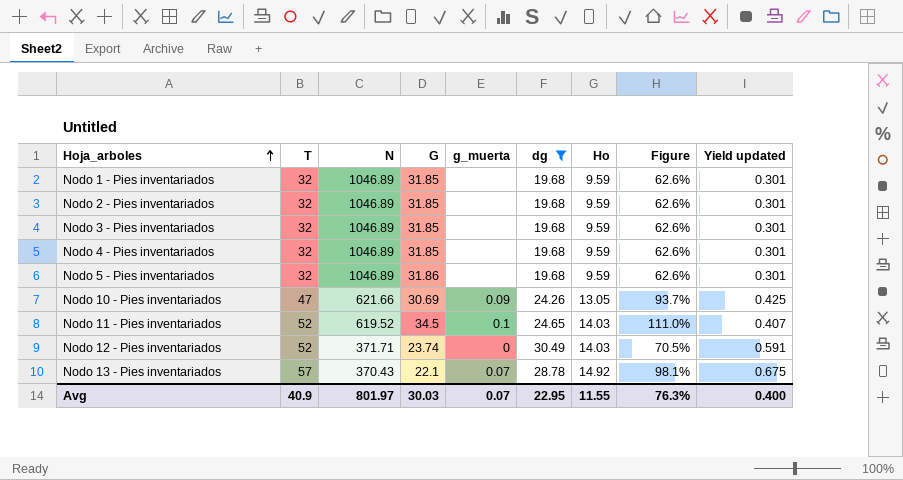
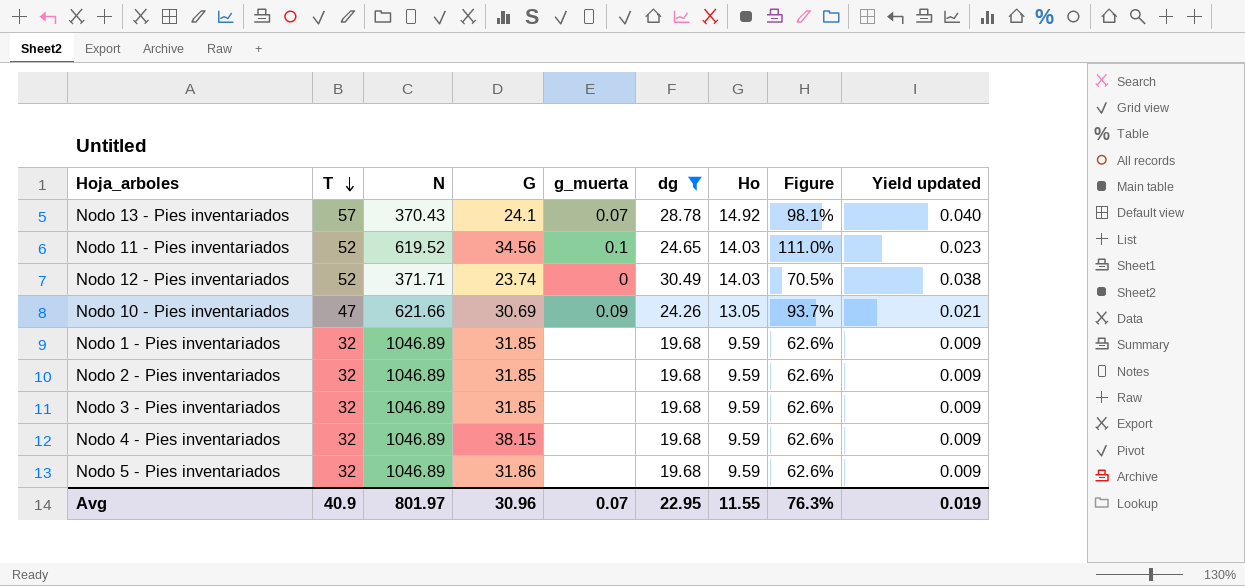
row order: Hoja_arboles ascending -> T descending
column Yield updated | formula: [Ho] / [G] -> [Ho] / [N]
Nodo 13 - Pies inventariados | G: 22.1 -> 24.1
Nodo 11 - Pies inventariados | G: 34.5 -> 34.56
Nodo 4 - Pies inventariados | G: 31.85 -> 38.15
Avg | G: 30.03 -> 30.96
Avg | Yield updated: 0.400 -> 0.019

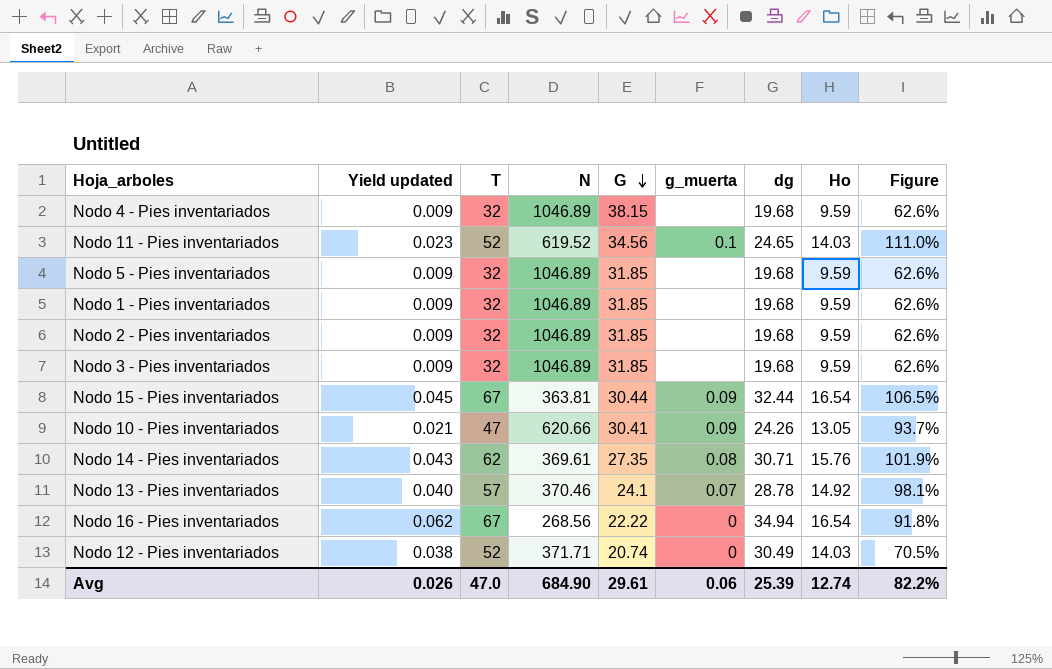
filter: dg <= 30.49 -> none
row order: T descending -> G descending
column Yield updated | position: 9 -> 2
Nodo 5 - Pies inventariados | G: 31.86 -> 31.85
Nodo 10 - Pies inventariados | N: 621.66 -> 620.66
Nodo 10 - Pies inventariados | G: 30.69 -> 30.41
Nodo 13 - Pies inventariados | N: 370.43 -> 370.46
Nodo 12 - Pies inventariados | G: 23.74 -> 20.74
Avg | Yield updated: 0.019 -> 0.026
Avg | T: 40.9 -> 47.0
Avg | N: 801.97 -> 684.90
Avg | G: 30.96 -> 29.61
Avg | g_muerta: 0.07 -> 0.06
Avg | dg: 22.95 -> 25.39
Avg | Ho: 11.55 -> 12.74
Avg | Figure: 76.3% -> 82.2%

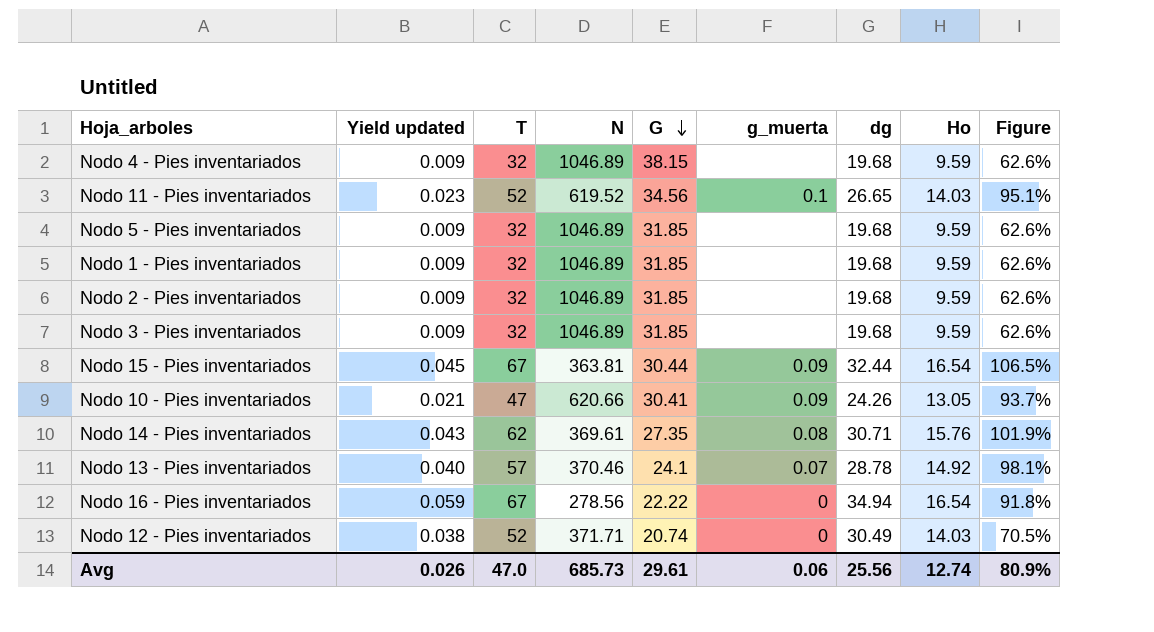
Nodo 11 - Pies inventariados | dg: 24.65 -> 26.65
Nodo 11 - Pies inventariados | Figure: 111.0% -> 95.1%
Nodo 16 - Pies inventariados | Yield updated: 0.062 -> 0.059
Nodo 16 - Pies inventariados | N: 268.56 -> 278.56
Avg | N: 684.90 -> 685.73
Avg | dg: 25.39 -> 25.56
Avg | Figure: 82.2% -> 80.9%

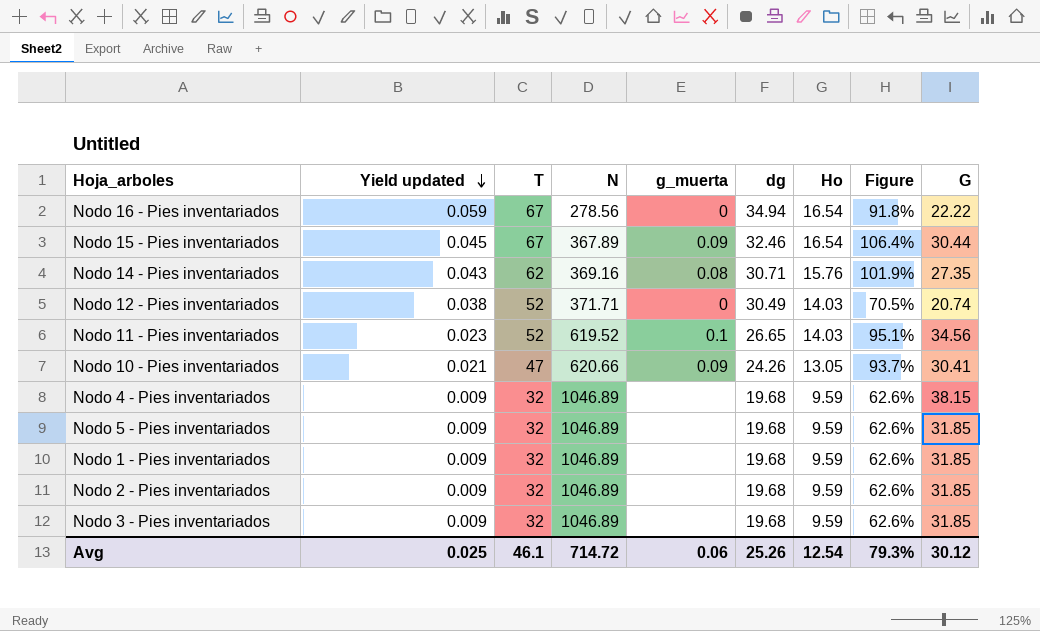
row order: G descending -> Yield updated descending
column G | position: 5 -> 9
row Nodo 13 - Pies inventariados: 0.040 | 57 | 370.46 | 24.1 | 0.07 | 28.78 | 14.92 | 98.1% -> none
Nodo 15 - Pies inventariados | N: 363.81 -> 367.89
Nodo 15 - Pies inventariados | dg: 32.44 -> 32.46
Nodo 15 - Pies inventariados | Figure: 106.5% -> 106.4%
Nodo 14 - Pies inventariados | N: 369.61 -> 369.16
Avg | Yield updated: 0.026 -> 0.025
Avg | T: 47.0 -> 46.1
Avg | N: 685.73 -> 714.72
Avg | dg: 25.56 -> 25.26
Avg | Ho: 12.74 -> 12.54
Avg | Figure: 80.9% -> 79.3%
Avg | G: 29.61 -> 30.12

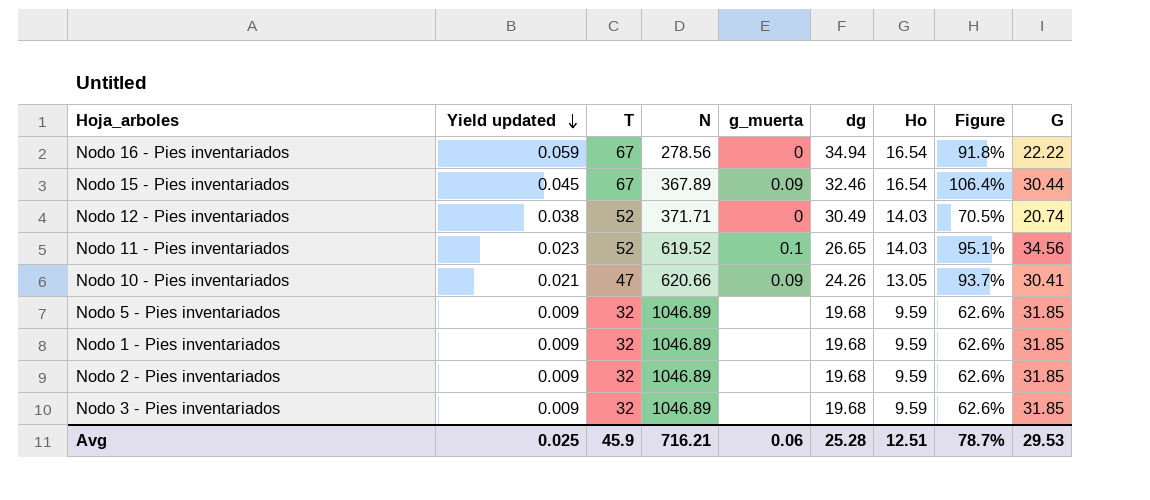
row Nodo 14 - Pies inventariados: 0.043 | 62 | 369.16 | 0.08 | 30.71 | 15.76 | 101.9% | 27.35 -> none
row Nodo 4 - Pies inventariados: 0.009 | 32 | 1046.89 | none | 19.68 | 9.59 | 62.6% | 38.15 -> none
Avg | T: 46.1 -> 45.9
Avg | N: 714.72 -> 716.21
Avg | dg: 25.26 -> 25.28
Avg | Ho: 12.54 -> 12.51
Avg | Figure: 79.3% -> 78.7%
Avg | G: 30.12 -> 29.53

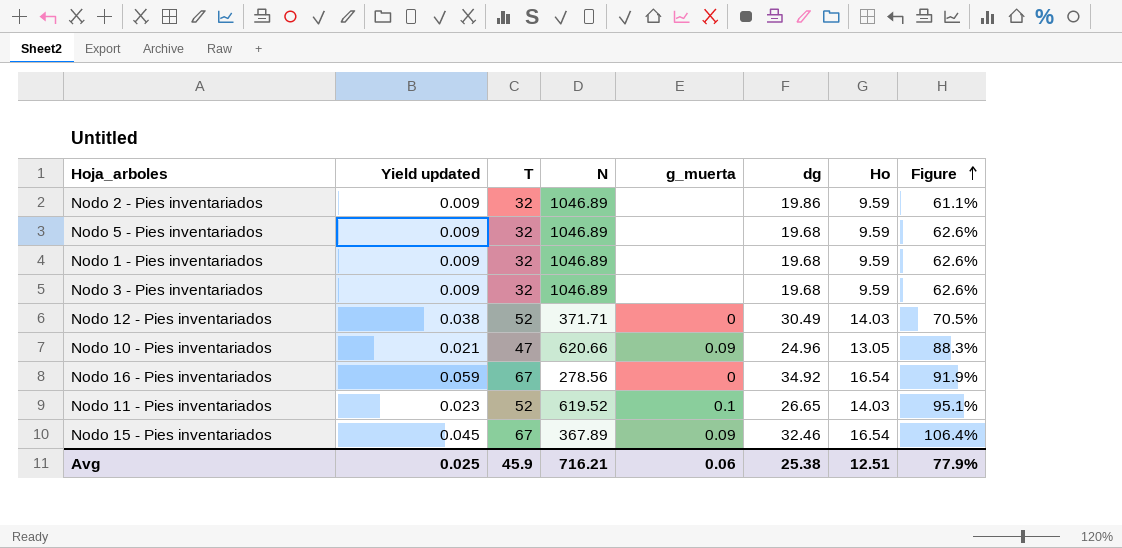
row order: Yield updated descending -> Figure ascending
column G | position: 9 -> none
Nodo 2 - Pies inventariados | dg: 19.68 -> 19.86
Nodo 2 - Pies inventariados | Figure: 62.6% -> 61.1%
Nodo 10 - Pies inventariados | dg: 24.26 -> 24.96
Nodo 10 - Pies inventariados | Figure: 93.7% -> 88.3%
Nodo 16 - Pies inventariados | dg: 34.94 -> 34.92
Nodo 16 - Pies inventariados | Figure: 91.8% -> 91.9%
Avg | dg: 25.28 -> 25.38
Avg | Figure: 78.7% -> 77.9%

